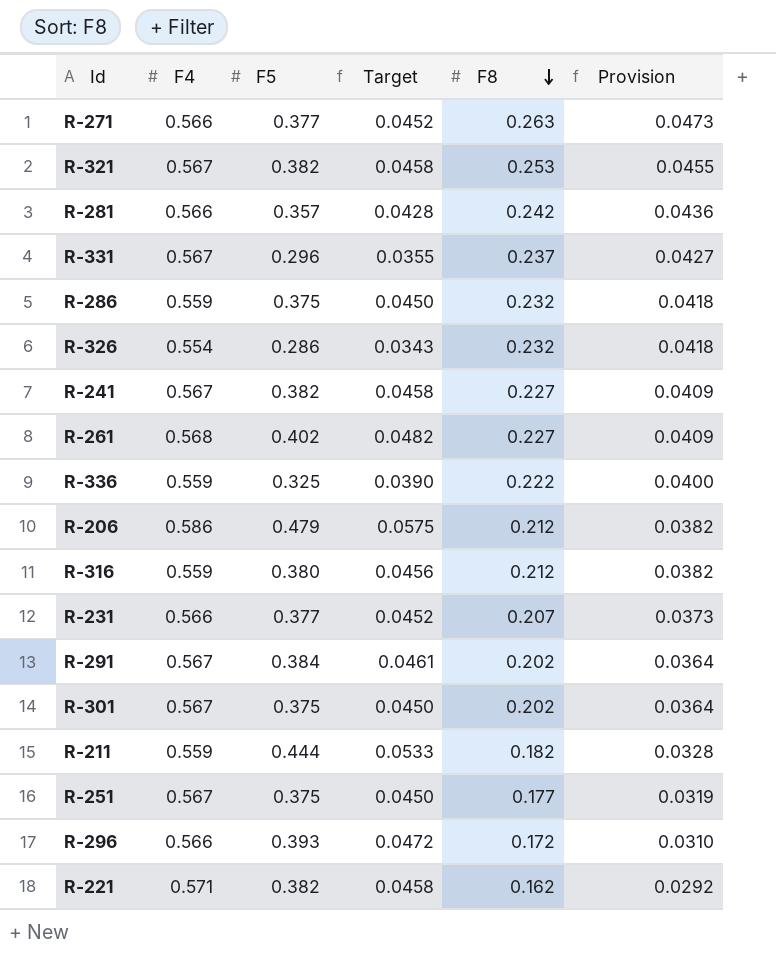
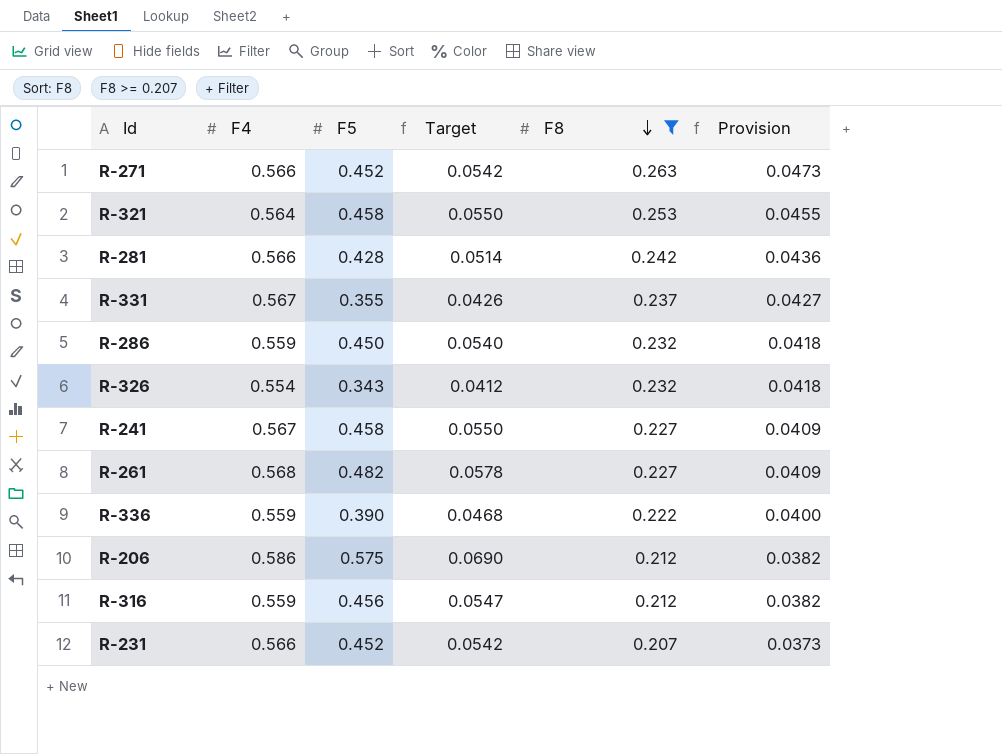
filter: none -> F8 >= 0.207
R-271 | F5: 0.377 -> 0.452
R-271 | Target: 0.0452 -> 0.0542
R-321 | F4: 0.567 -> 0.564
R-321 | F5: 0.382 -> 0.458
R-321 | Target: 0.0458 -> 0.0550
R-281 | F5: 0.357 -> 0.428
R-281 | Target: 0.0428 -> 0.0514
R-331 | F5: 0.296 -> 0.355
R-331 | Target: 0.0355 -> 0.0426
R-286 | F5: 0.375 -> 0.450
R-286 | Target: 0.0450 -> 0.0540
R-326 | F5: 0.286 -> 0.343
R-326 | Target: 0.0343 -> 0.0412
R-241 | F5: 0.382 -> 0.458
R-241 | Target: 0.0458 -> 0.0550
R-261 | F5: 0.402 -> 0.482
R-261 | Target: 0.0482 -> 0.0578
R-336 | F5: 0.325 -> 0.390
R-336 | Target: 0.0390 -> 0.0468
R-206 | F5: 0.479 -> 0.575
R-206 | Target: 0.0575 -> 0.0690
R-316 | F5: 0.380 -> 0.456
R-316 | Target: 0.0456 -> 0.0547
R-231 | F5: 0.377 -> 0.452
R-231 | Target: 0.0452 -> 0.0542

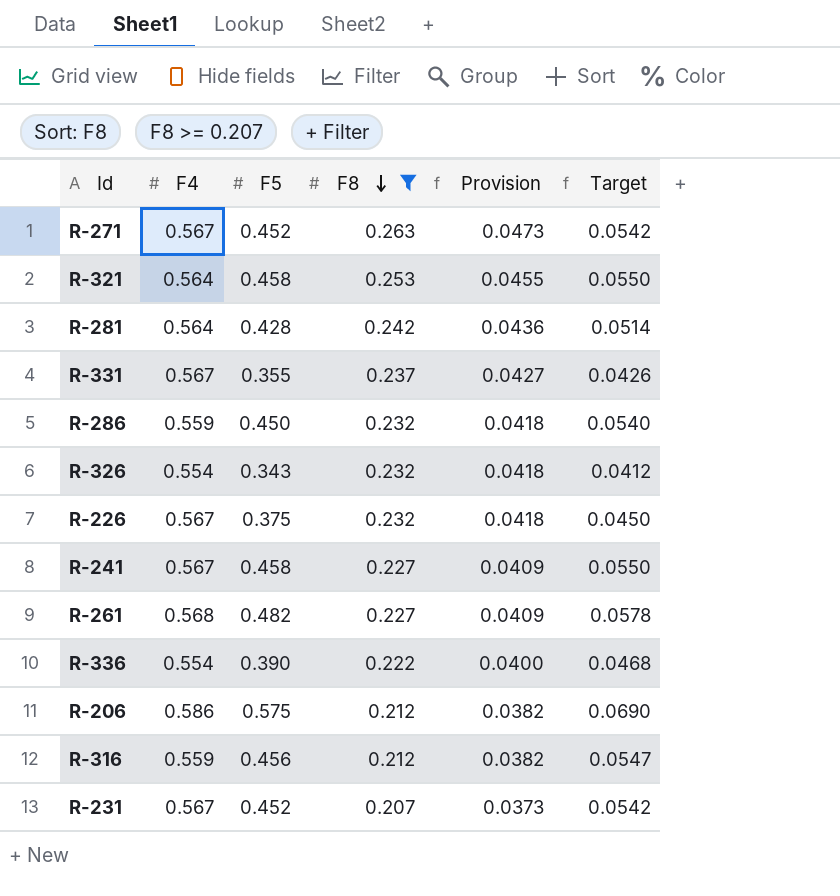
column Target | position: 4 -> 6
R-271 | F4: 0.566 -> 0.567
R-281 | F4: 0.566 -> 0.564
row R-226: none -> 0.567 | 0.375 | 0.232 | 0.0418 | 0.0450
R-336 | F4: 0.559 -> 0.554
R-231 | F4: 0.566 -> 0.567

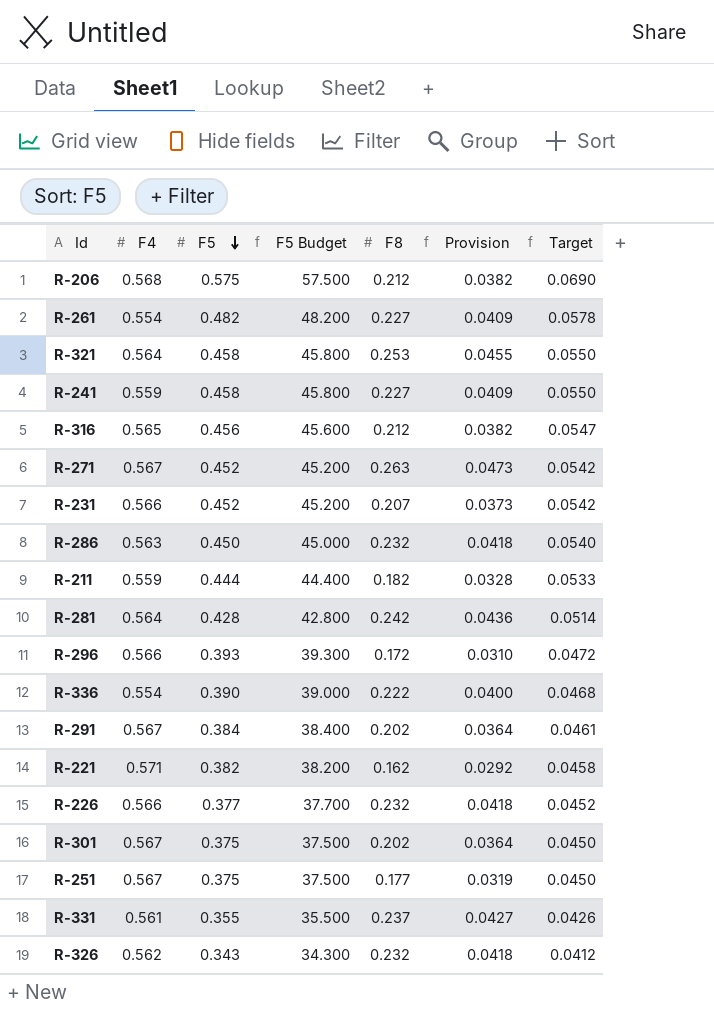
filter: F8 >= 0.207 -> none
row order: F8 descending -> F5 descending
column F5 Budget | formula: none -> [F5] * 100
R-206 | F4: 0.586 -> 0.568
R-261 | F4: 0.568 -> 0.554
R-241 | F4: 0.567 -> 0.559
R-316 | F4: 0.559 -> 0.565
R-231 | F4: 0.567 -> 0.566
R-286 | F4: 0.559 -> 0.563
R-226 | F4: 0.567 -> 0.566
R-226 | F5: 0.375 -> 0.377
R-226 | Target: 0.0450 -> 0.0452
R-331 | F4: 0.567 -> 0.561
R-326 | F4: 0.554 -> 0.562

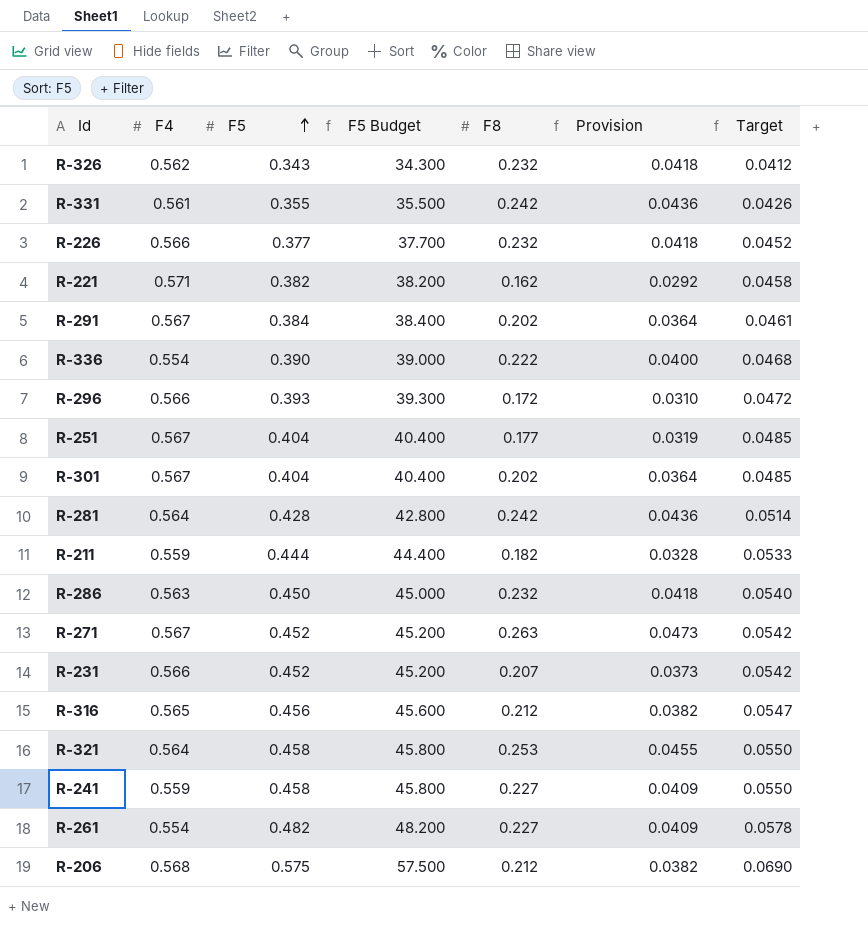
row order: F5 descending -> F5 ascending
R-331 | F8: 0.237 -> 0.242
R-331 | Provision: 0.0427 -> 0.0436
R-251 | F5: 0.375 -> 0.404
R-251 | F5 Budget: 37.500 -> 40.400
R-251 | Target: 0.0450 -> 0.0485
R-301 | F5: 0.375 -> 0.404
R-301 | F5 Budget: 37.500 -> 40.400
R-301 | Target: 0.0450 -> 0.0485

